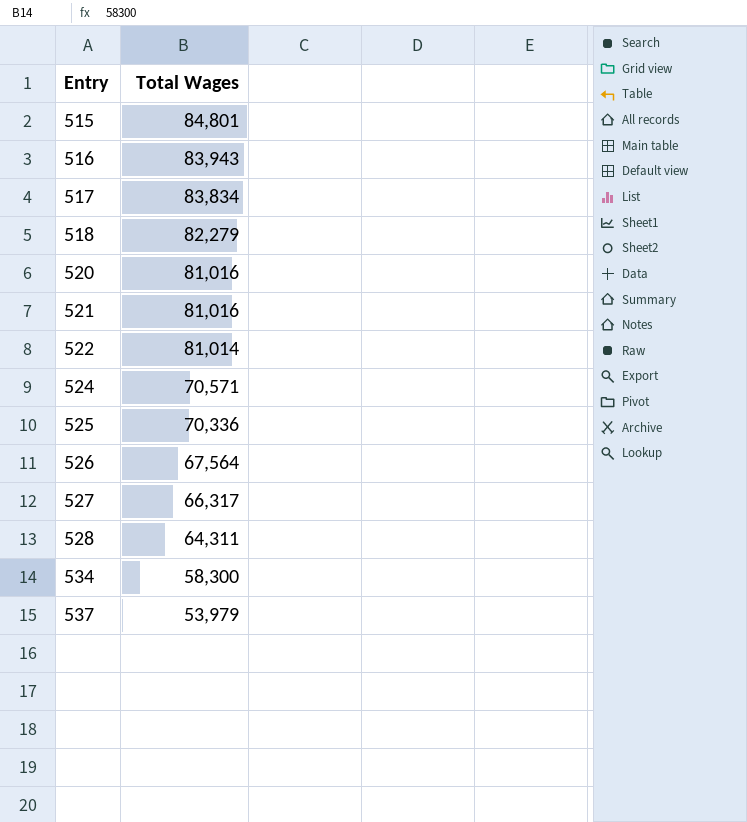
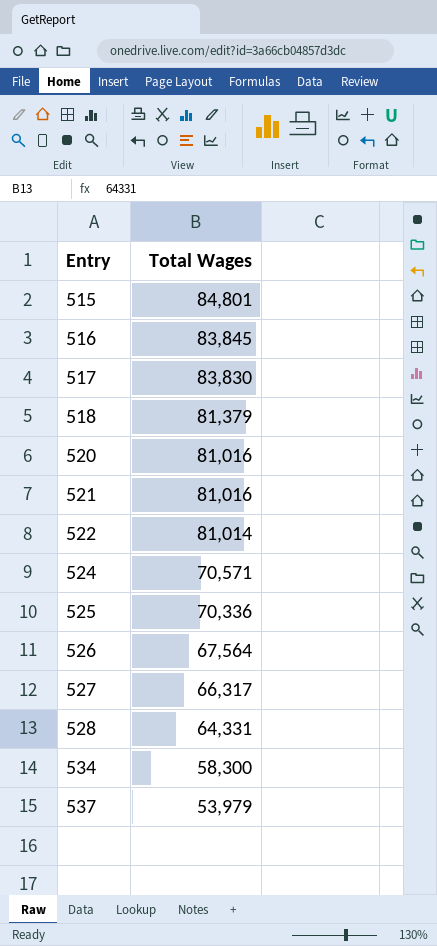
516 | Total Wages: 83,943 -> 83,845
517 | Total Wages: 83,834 -> 83,830
518 | Total Wages: 82,279 -> 81,379
528 | Total Wages: 64,311 -> 64,331

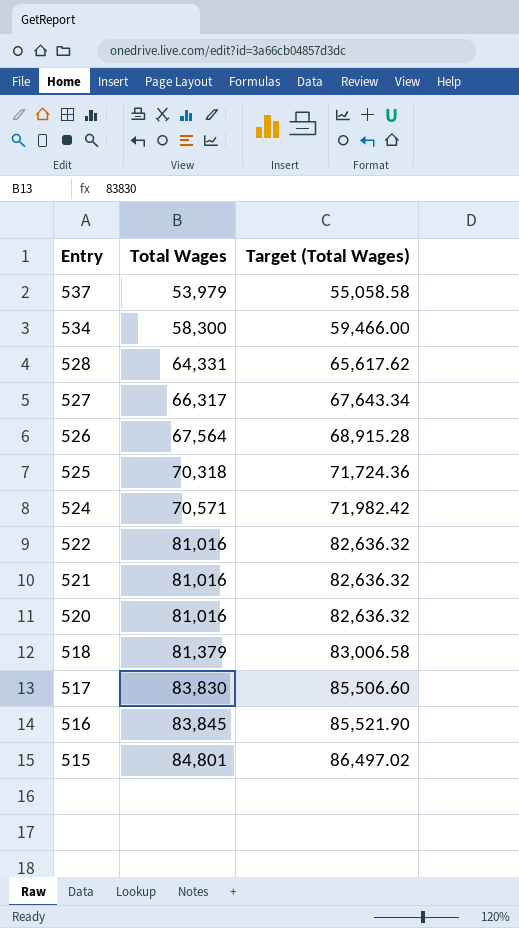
row order: Entry ascending -> Entry descending
column Target (Total Wages) | formula: none -> [Total Wages] * 1.02
525 | Total Wages: 70,336 -> 70,318
522 | Total Wages: 81,014 -> 81,016

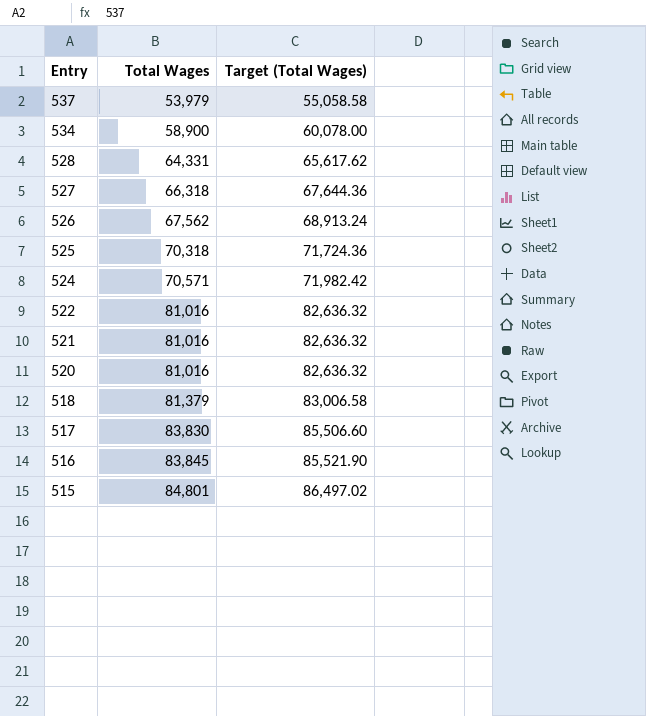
534 | Total Wages: 58,300 -> 58,900
534 | Target (Total Wages): 59,466.00 -> 60,078.00
527 | Total Wages: 66,317 -> 66,318
527 | Target (Total Wages): 67,643.34 -> 67,644.36
526 | Total Wages: 67,564 -> 67,562
526 | Target (Total Wages): 68,915.28 -> 68,913.24

